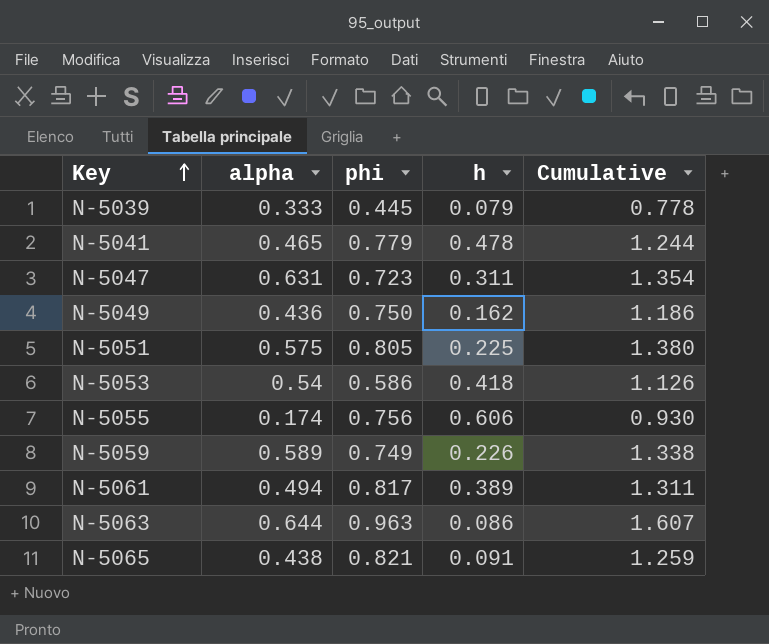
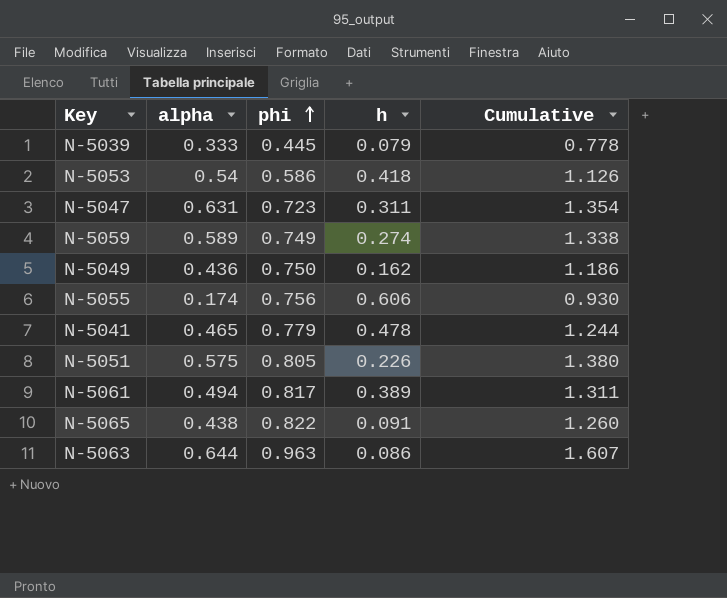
row order: Key ascending -> phi ascending
N-5059 | h: 0.226 -> 0.274
N-5051 | h: 0.225 -> 0.226
N-5065 | phi: 0.821 -> 0.822
N-5065 | Cumulative: 1.259 -> 1.260

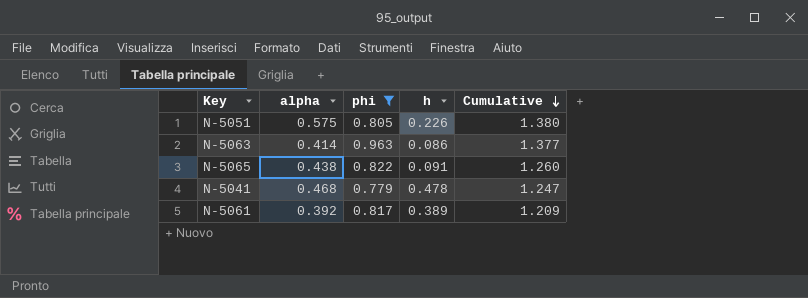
filter: none -> phi >= 0.779
row order: phi ascending -> Cumulative descending
N-5063 | alpha: 0.644 -> 0.414
N-5063 | Cumulative: 1.607 -> 1.377
N-5041 | alpha: 0.465 -> 0.468
N-5041 | Cumulative: 1.244 -> 1.247
N-5061 | alpha: 0.494 -> 0.392
N-5061 | Cumulative: 1.311 -> 1.209

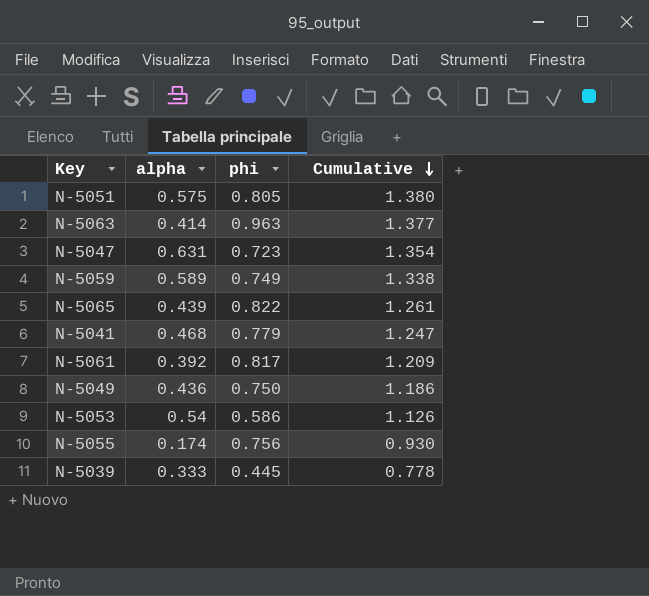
filter: phi >= 0.779 -> none
column h | position: 4 -> none
N-5065 | alpha: 0.438 -> 0.439
N-5065 | Cumulative: 1.260 -> 1.261

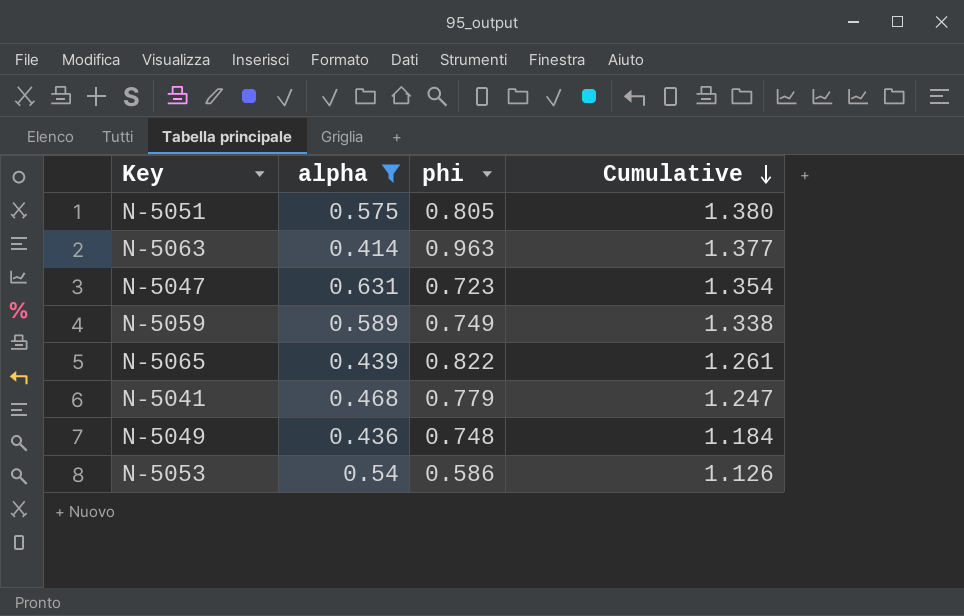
filter: none -> alpha >= 0.414
N-5049 | phi: 0.750 -> 0.748
N-5049 | Cumulative: 1.186 -> 1.184

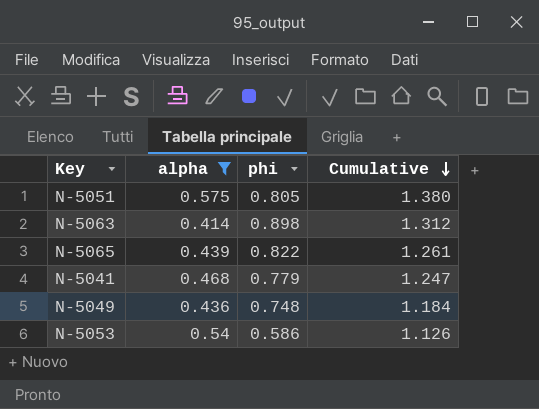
row N-5047: 0.631 | 0.723 | 1.354 -> none
row N-5059: 0.589 | 0.749 | 1.338 -> none
N-5063 | phi: 0.963 -> 0.898
N-5063 | Cumulative: 1.377 -> 1.312

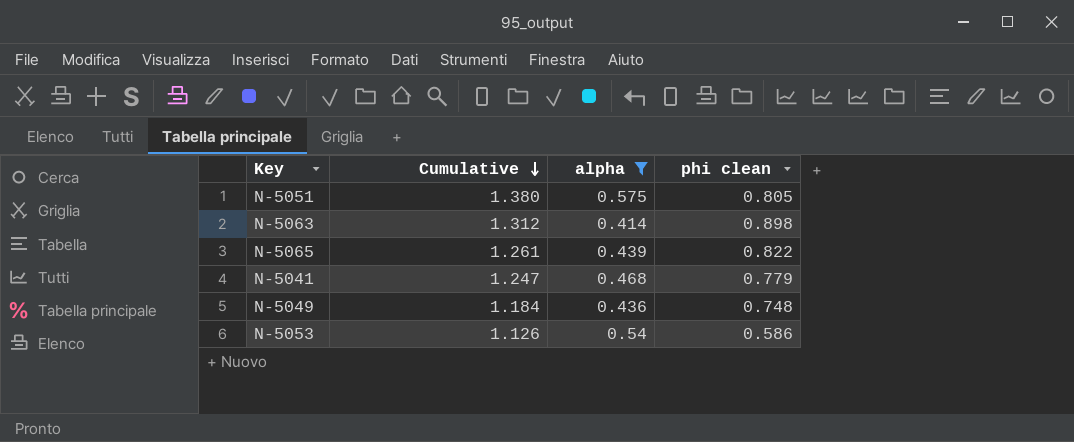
column Cumulative | position: 4 -> 2
column name: phi -> phi clean

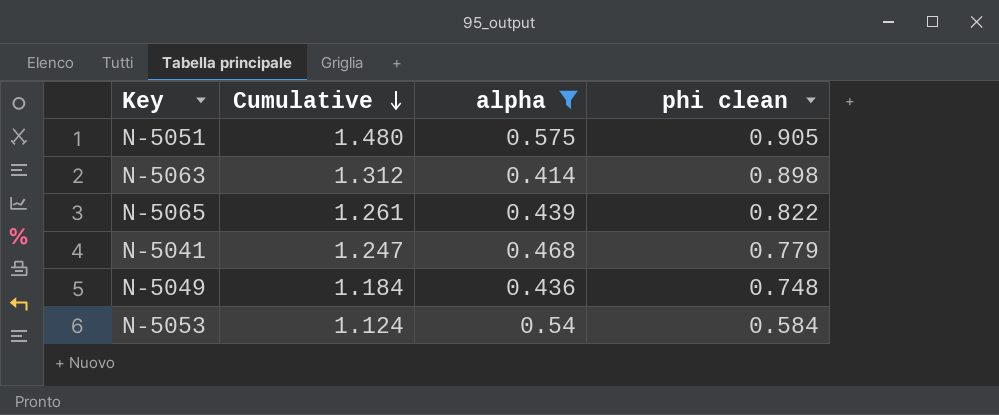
N-5051 | Cumulative: 1.380 -> 1.480
N-5051 | phi clean: 0.805 -> 0.905
N-5053 | Cumulative: 1.126 -> 1.124
N-5053 | phi clean: 0.586 -> 0.584

